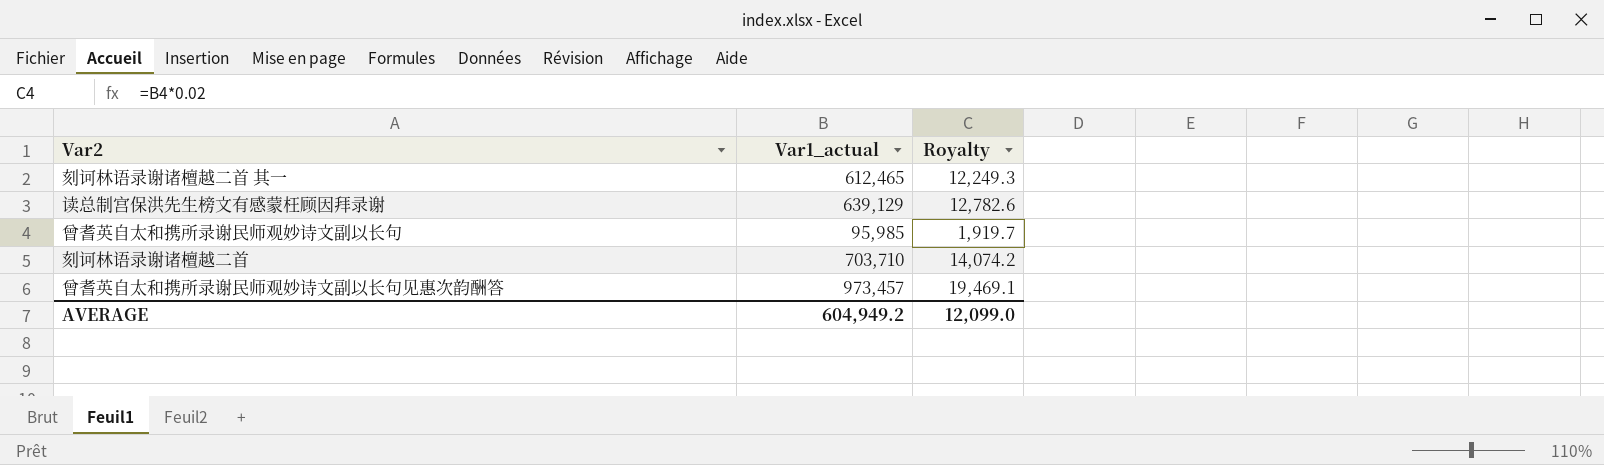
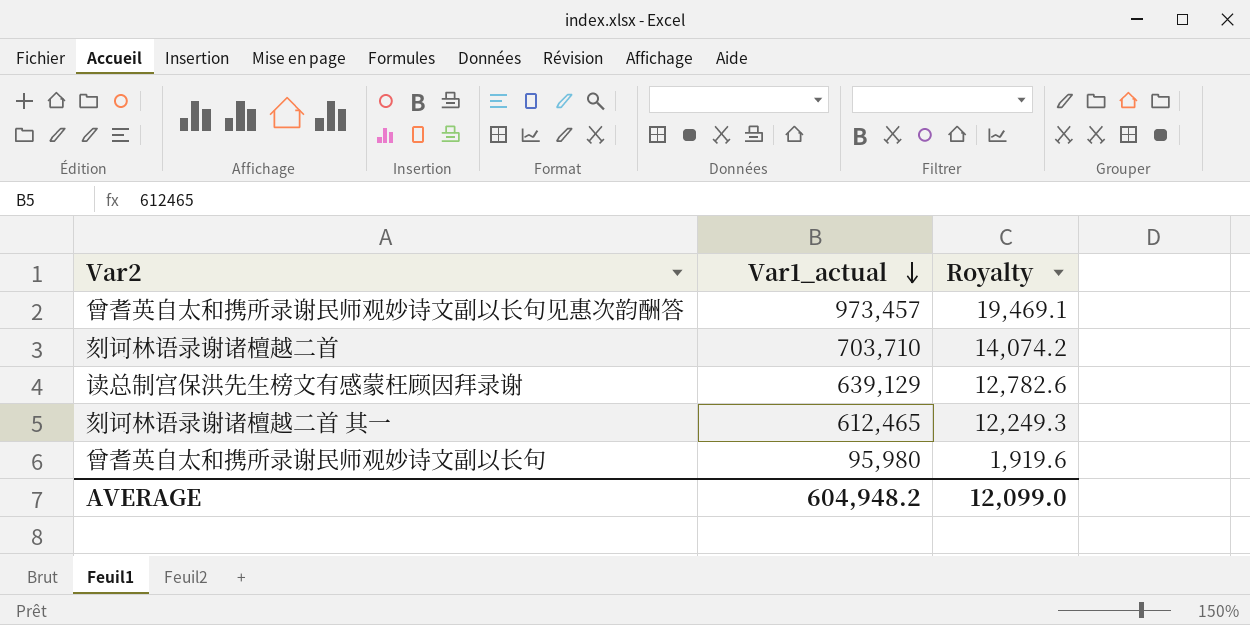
row order: none -> Var1_actual descending
曾耆英自太和携所录谢民师观妙诗文副以长句 | Var1_actual: 95,985 -> 95,980
曾耆英自太和携所录谢民师观妙诗文副以长句 | Royalty: 1,919.7 -> 1,919.6
AVERAGE | Var1_actual: 604,949.2 -> 604,948.2

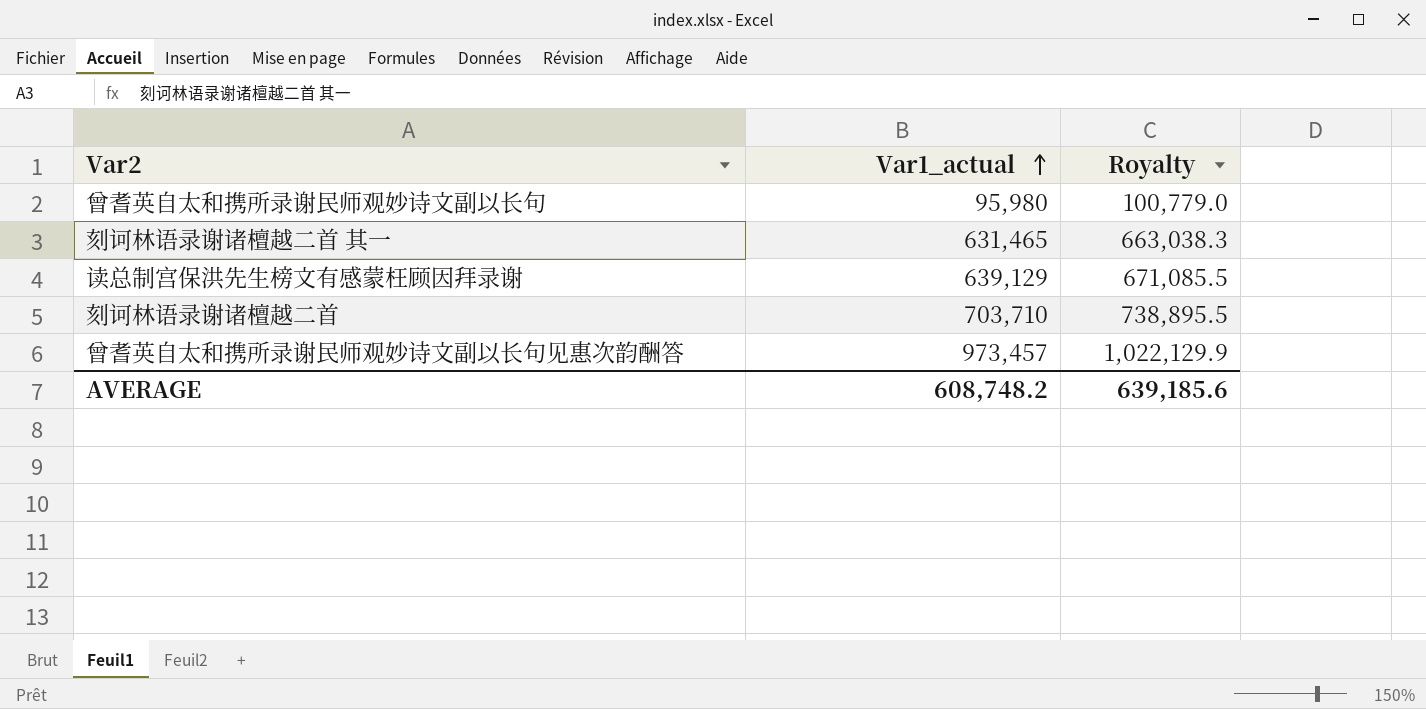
row order: Var1_actual descending -> Var1_actual ascending
column Royalty | formula: [Var1_actual] * 0.02 -> [Var1_actual] * 1.05
刻诃林语录谢诸檀越二首 其一 | Var1_actual: 612,465 -> 631,465
AVERAGE | Var1_actual: 604,948.2 -> 608,748.2
AVERAGE | Royalty: 12,099.0 -> 639,185.6

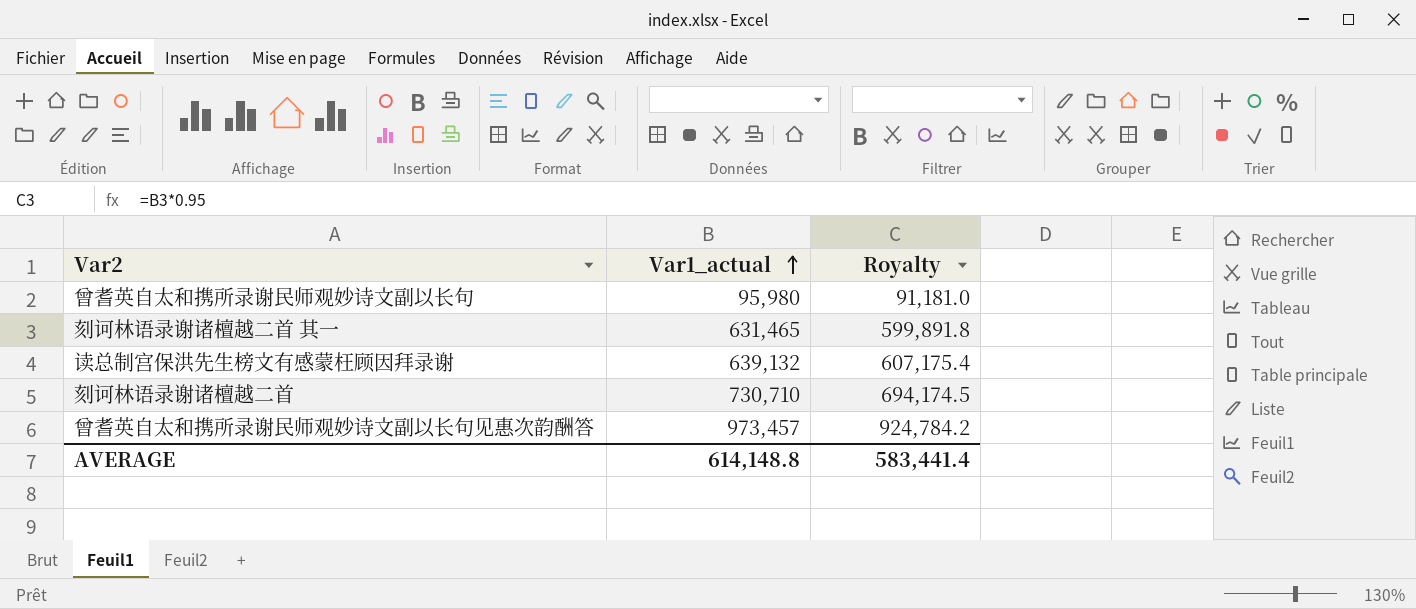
column Royalty | formula: [Var1_actual] * 1.05 -> [Var1_actual] * 0.95
读总制宫保洪先生榜文有感蒙枉顾因拜录谢 | Var1_actual: 639,129 -> 639,132
刻诃林语录谢诸檀越二首 | Var1_actual: 703,710 -> 730,710
AVERAGE | Var1_actual: 608,748.2 -> 614,148.8
AVERAGE | Royalty: 639,185.6 -> 583,441.4

